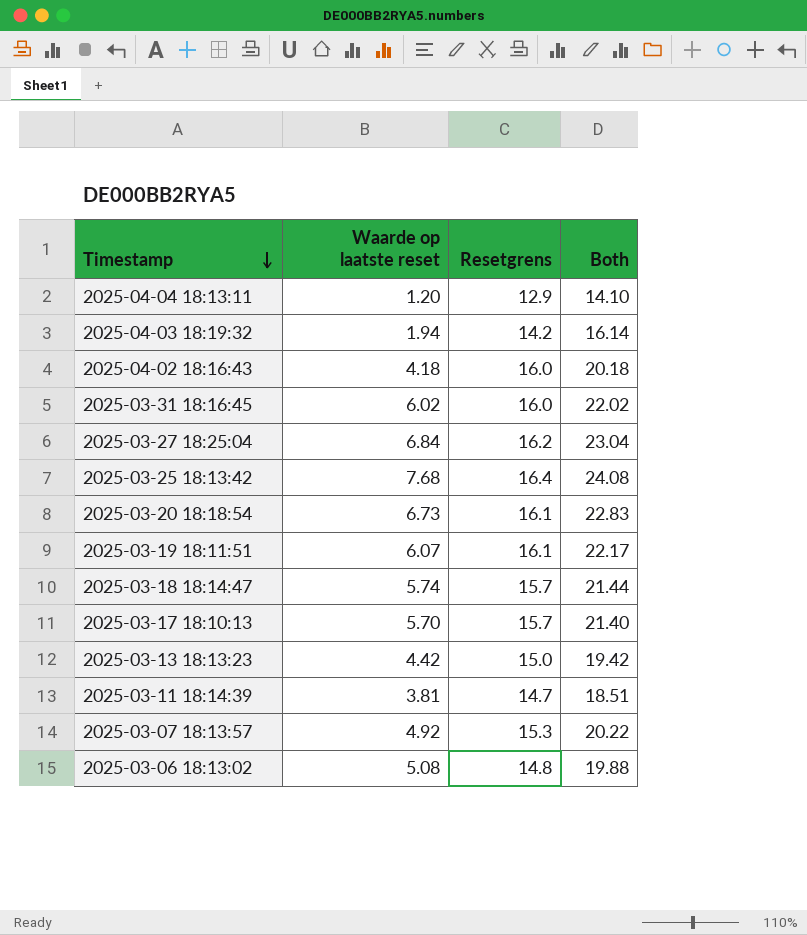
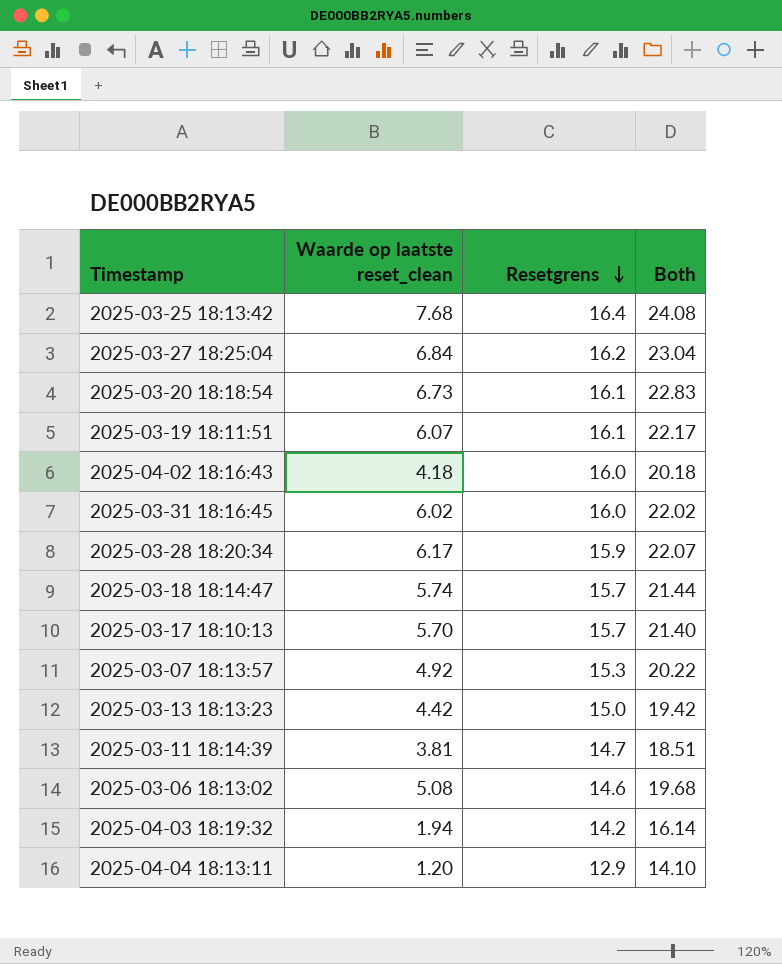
row order: Timestamp descending -> Resetgrens descending
column name: Waarde op laatste reset -> Waarde op laatste reset_clean
row 2025-03-28 18:20:34: none -> 6.17 | 15.9 | 22.07
2025-03-06 18:13:02 | Resetgrens: 14.8 -> 14.6
2025-03-06 18:13:02 | Both: 19.88 -> 19.68

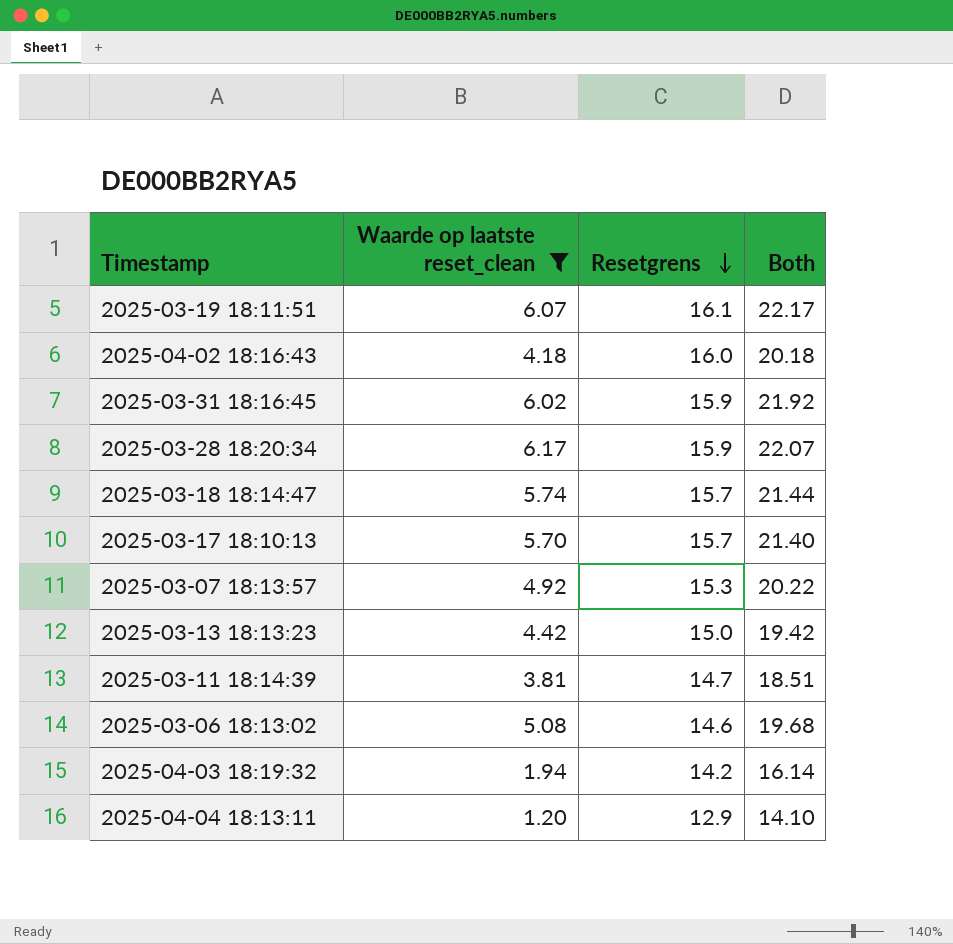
filter: none -> Waarde op laatste reset_clean <= 6.17
2025-03-31 18:16:45 | Resetgrens: 16.0 -> 15.9
2025-03-31 18:16:45 | Both: 22.02 -> 21.92

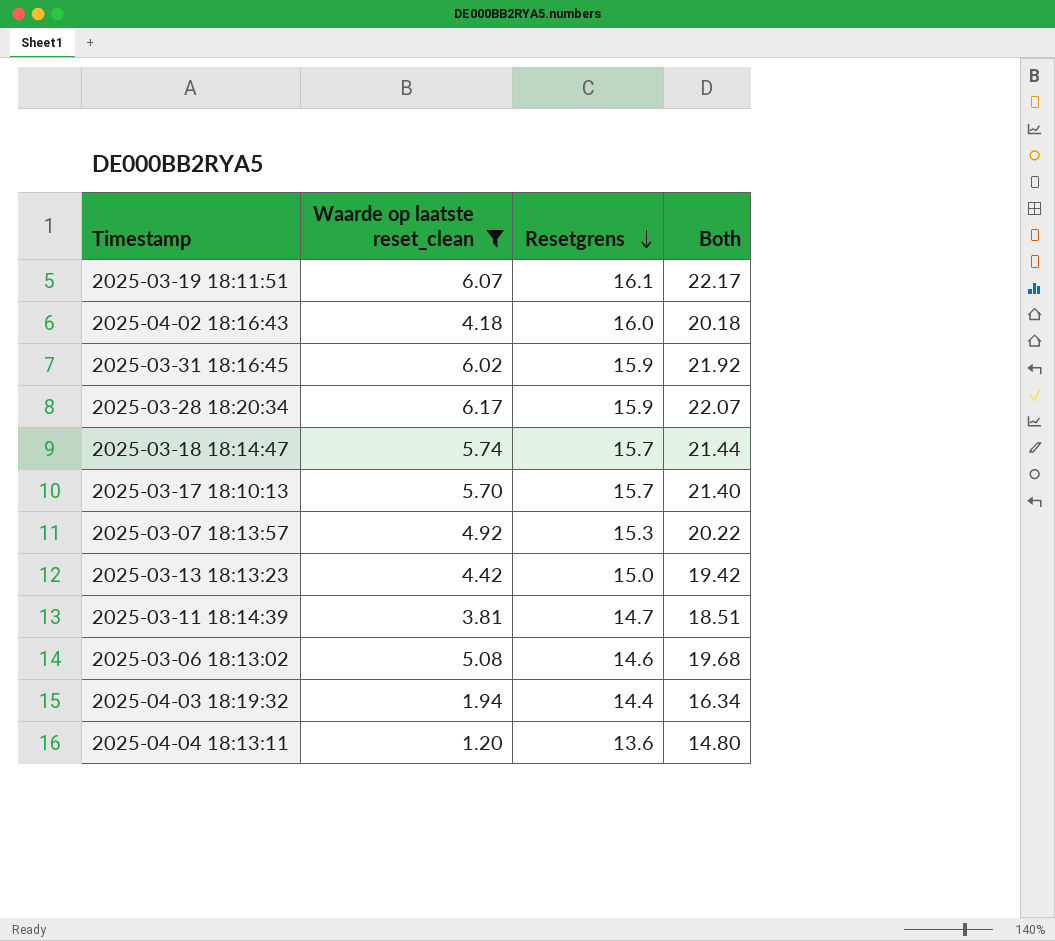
2025-04-03 18:19:32 | Resetgrens: 14.2 -> 14.4
2025-04-03 18:19:32 | Both: 16.14 -> 16.34
2025-04-04 18:13:11 | Resetgrens: 12.9 -> 13.6
2025-04-04 18:13:11 | Both: 14.10 -> 14.80

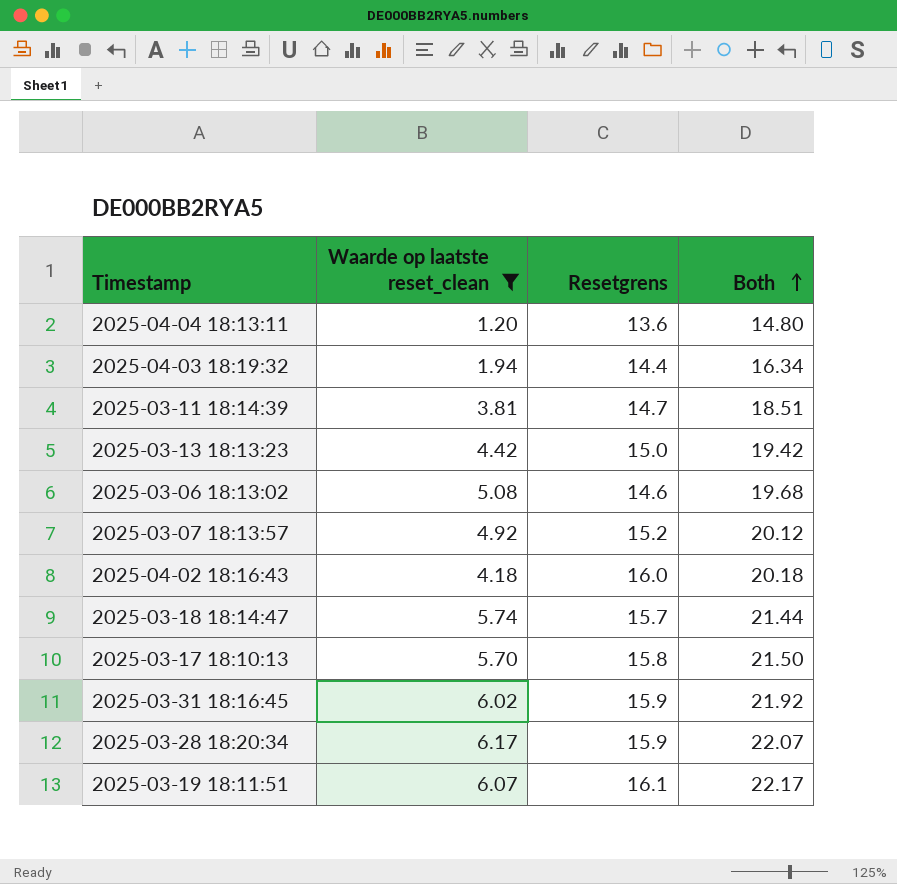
row order: Resetgrens descending -> Both ascending
2025-03-07 18:13:57 | Resetgrens: 15.3 -> 15.2
2025-03-07 18:13:57 | Both: 20.22 -> 20.12
2025-03-17 18:10:13 | Resetgrens: 15.7 -> 15.8
2025-03-17 18:10:13 | Both: 21.40 -> 21.50

